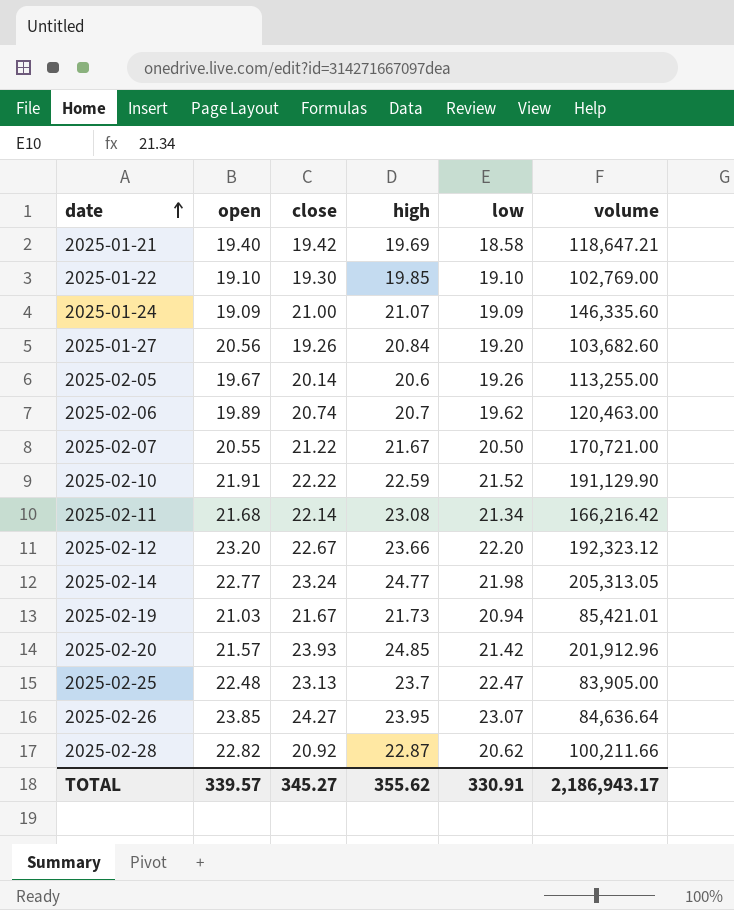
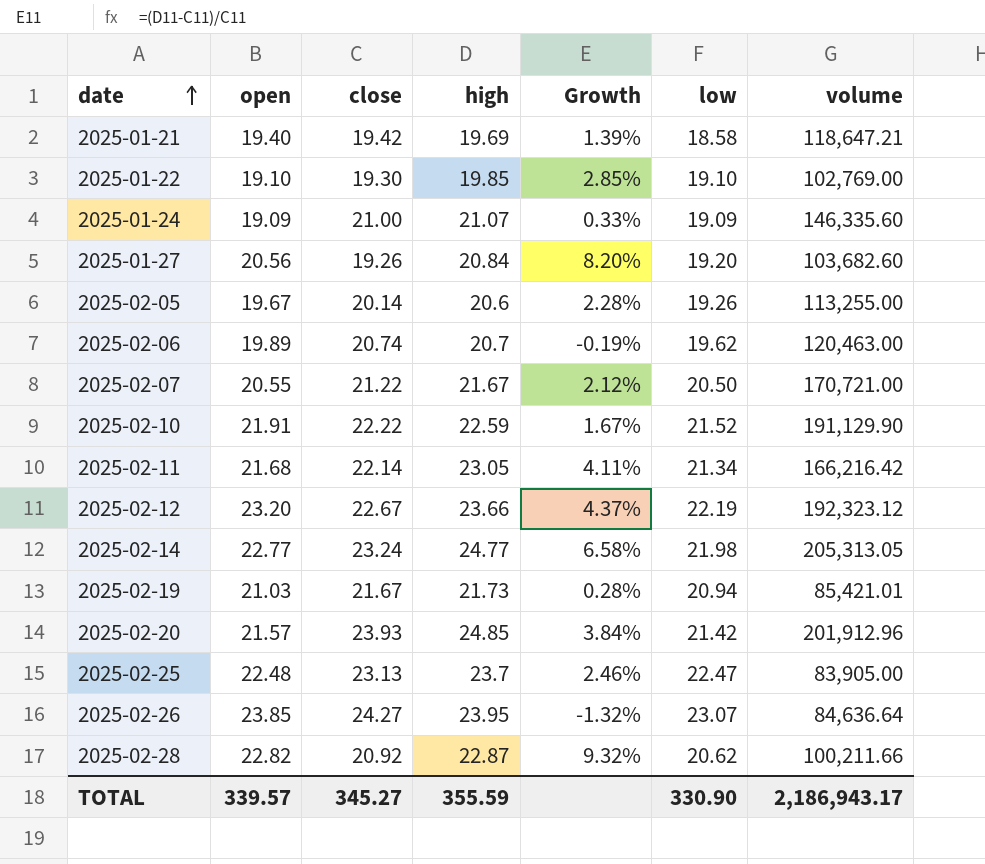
column Growth | formula: none -> ([high] - [close]) / [close]
2025-02-11 | high: 23.08 -> 23.05
2025-02-12 | low: 22.20 -> 22.19
TOTAL | high: 355.62 -> 355.59
TOTAL | low: 330.91 -> 330.90

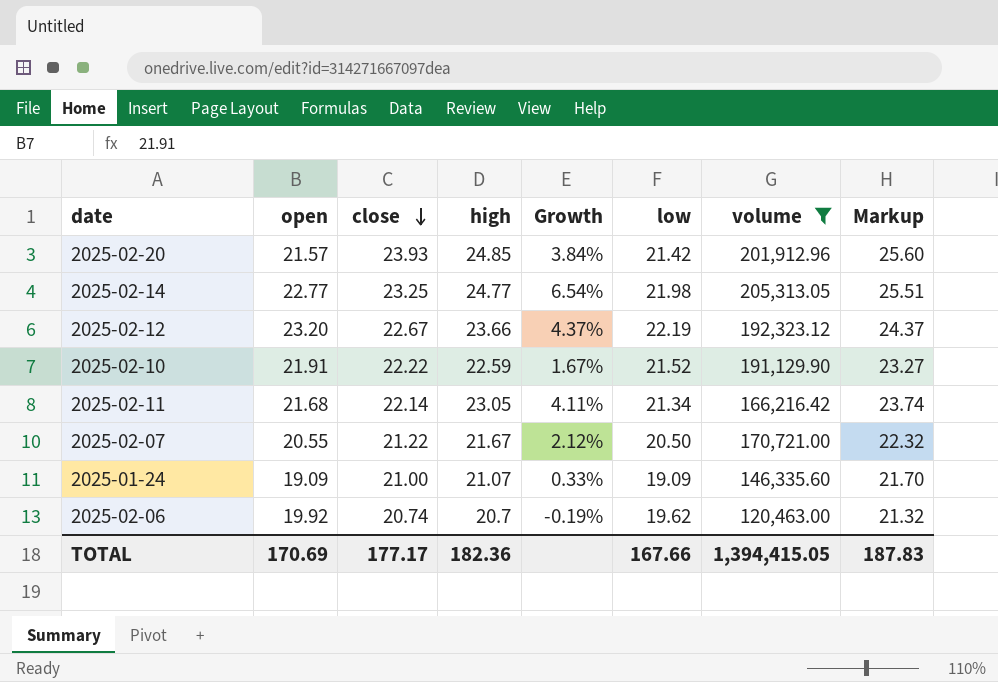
filter: none -> volume >= 120,463.00
row order: date ascending -> close descending
column Markup | formula: none -> [high] * 1.03
2025-02-14 | close: 23.24 -> 23.25
2025-02-14 | Growth: 6.58% -> 6.54%
2025-02-06 | open: 19.89 -> 19.92
TOTAL | open: 339.57 -> 170.69
TOTAL | close: 345.27 -> 177.17
TOTAL | high: 355.59 -> 182.36
TOTAL | low: 330.90 -> 167.66
TOTAL | volume: 2,186,943.17 -> 1,394,415.05

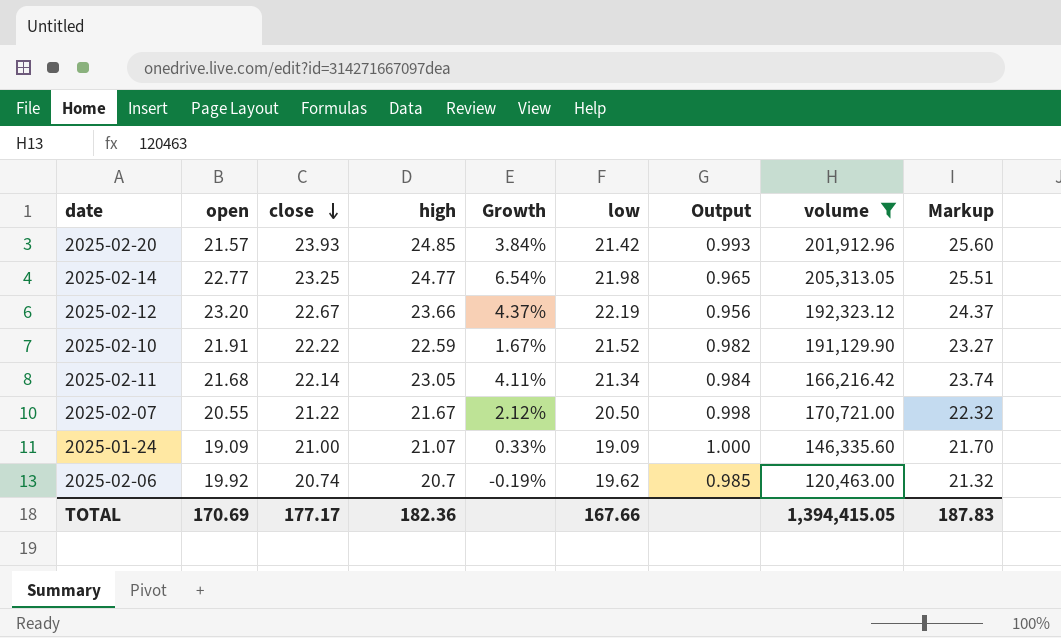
column Output | formula: none -> [low] / [open]

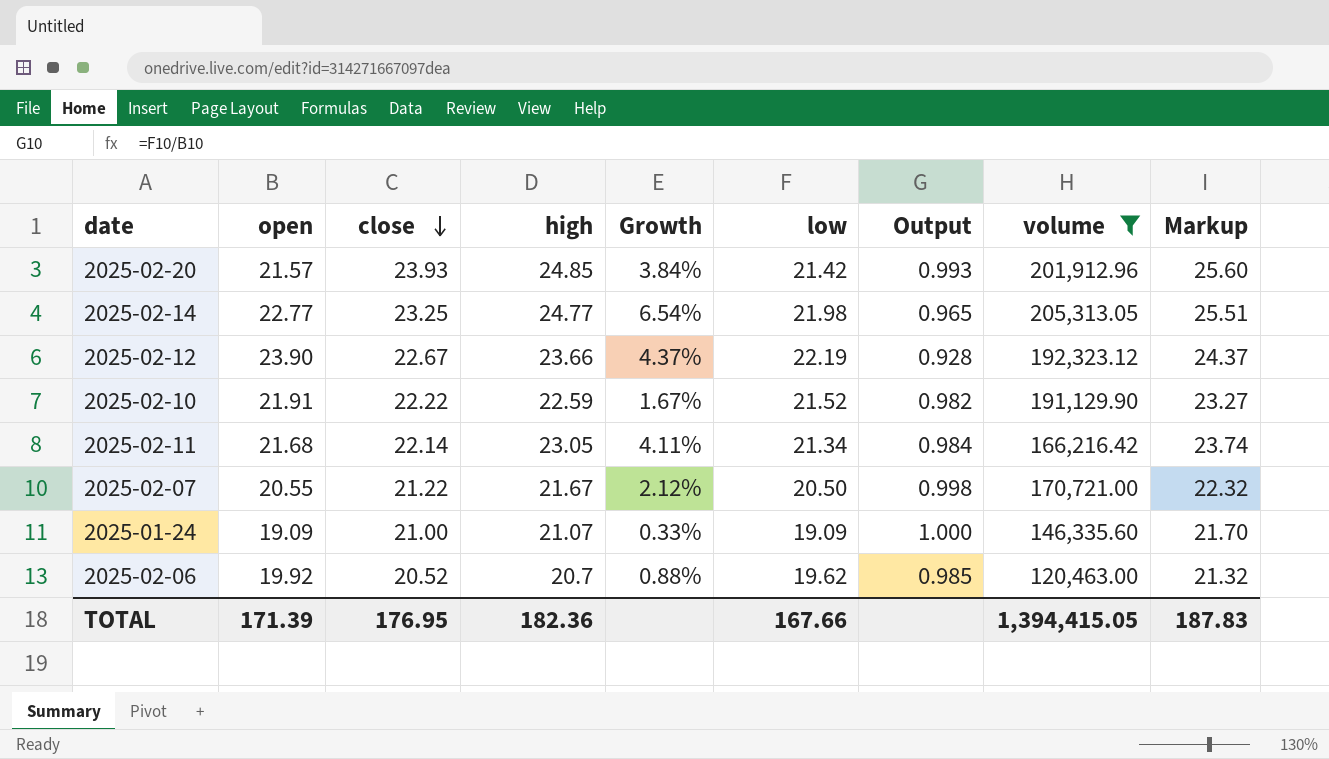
2025-02-12 | open: 23.20 -> 23.90
2025-02-12 | Output: 0.956 -> 0.928
2025-02-06 | close: 20.74 -> 20.52
2025-02-06 | Growth: -0.19% -> 0.88%
TOTAL | open: 170.69 -> 171.39
TOTAL | close: 177.17 -> 176.95

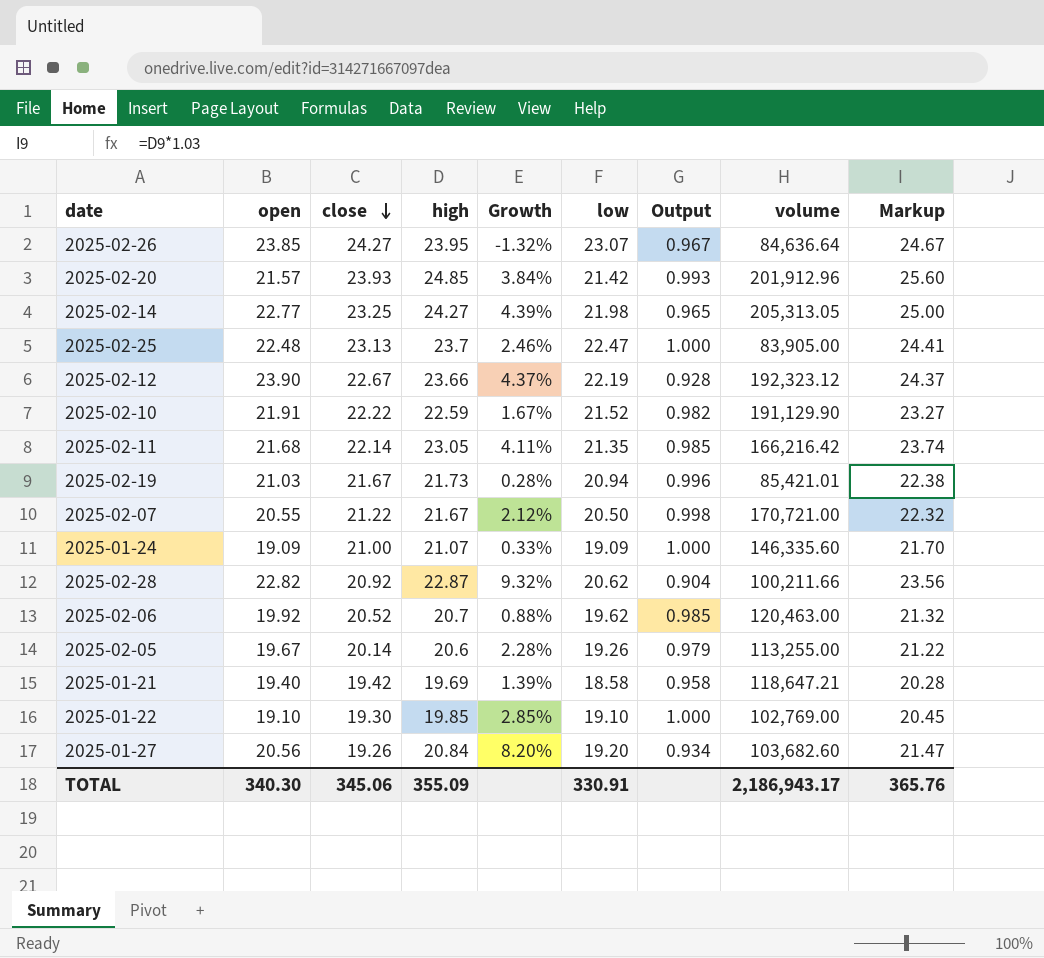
filter: volume >= 120,463.00 -> none
2025-02-14 | high: 24.77 -> 24.27
2025-02-14 | Growth: 6.54% -> 4.39%
2025-02-14 | Markup: 25.51 -> 25.00
2025-02-11 | low: 21.34 -> 21.35
2025-02-11 | Output: 0.984 -> 0.985
TOTAL | open: 171.39 -> 340.30
TOTAL | close: 176.95 -> 345.06
TOTAL | high: 182.36 -> 355.09
TOTAL | low: 167.66 -> 330.91
TOTAL | volume: 1,394,415.05 -> 2,186,943.17
TOTAL | Markup: 187.83 -> 365.76

